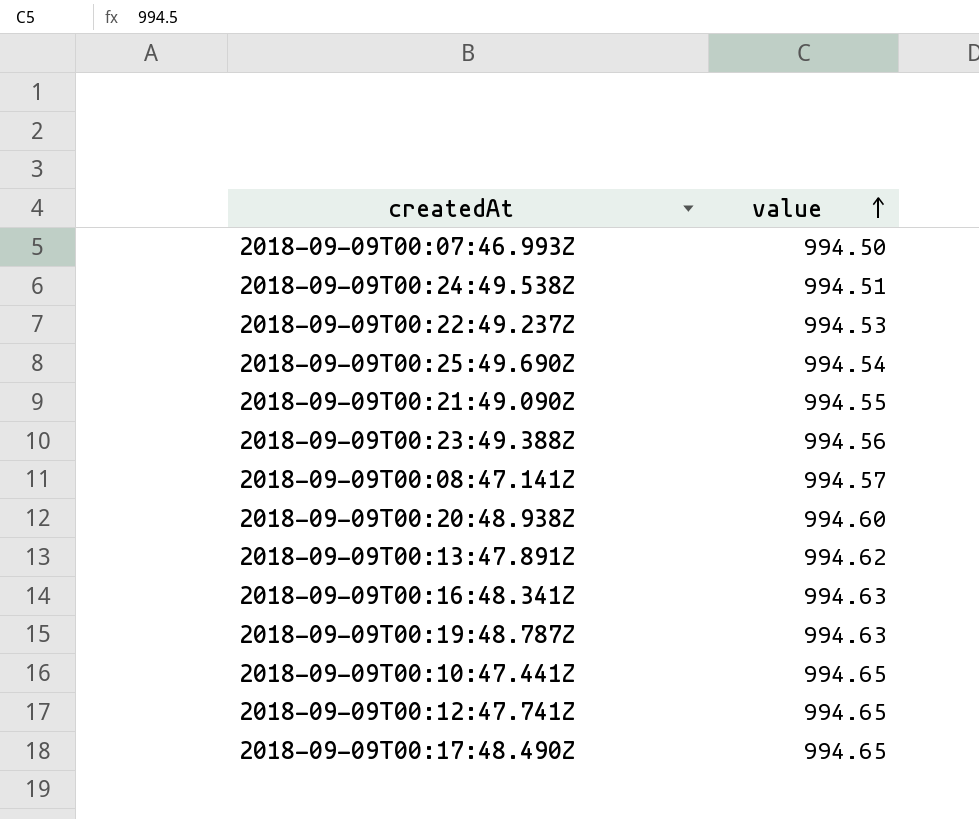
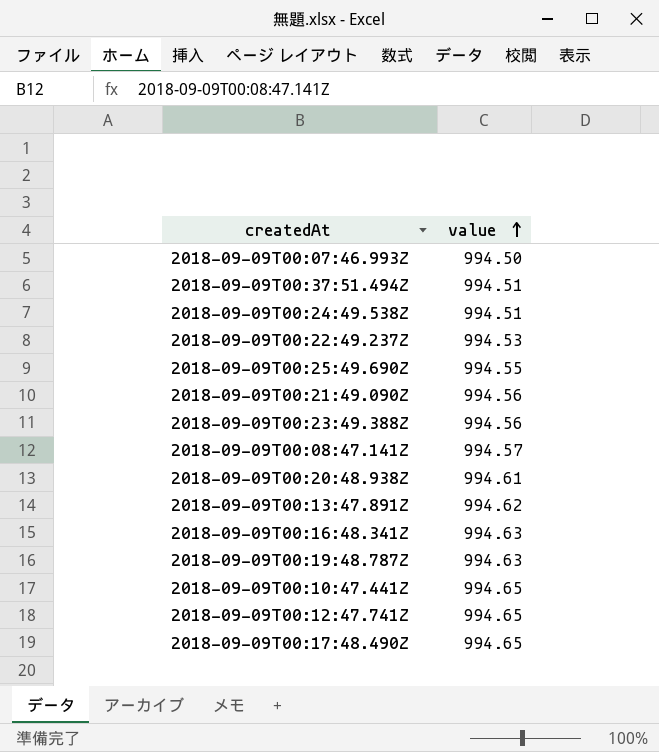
row 2018-09-09T00:37:51.494Z: none -> 994.51
2018-09-09T00:25:49.690Z | value: 994.54 -> 994.55
2018-09-09T00:21:49.090Z | value: 994.55 -> 994.56
2018-09-09T00:20:48.938Z | value: 994.60 -> 994.61

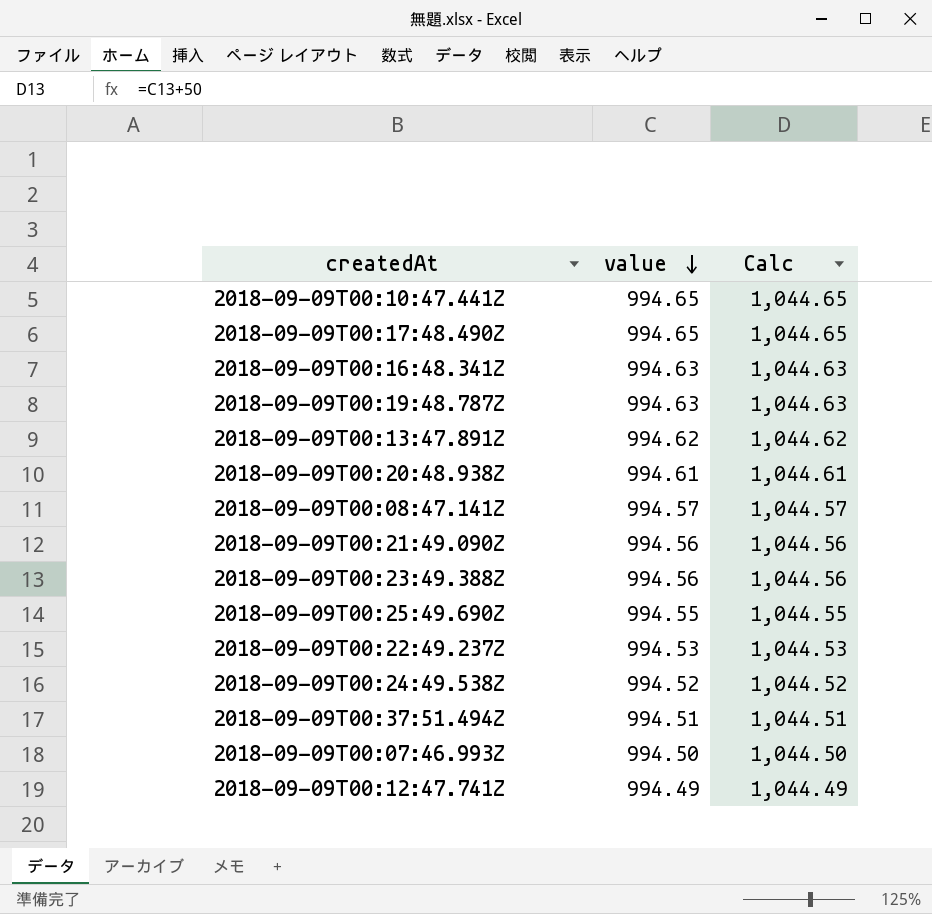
row order: value ascending -> value descending
column Calc | formula: none -> [value] + 50
2018-09-09T00:24:49.538Z | value: 994.51 -> 994.52
2018-09-09T00:12:47.741Z | value: 994.65 -> 994.49

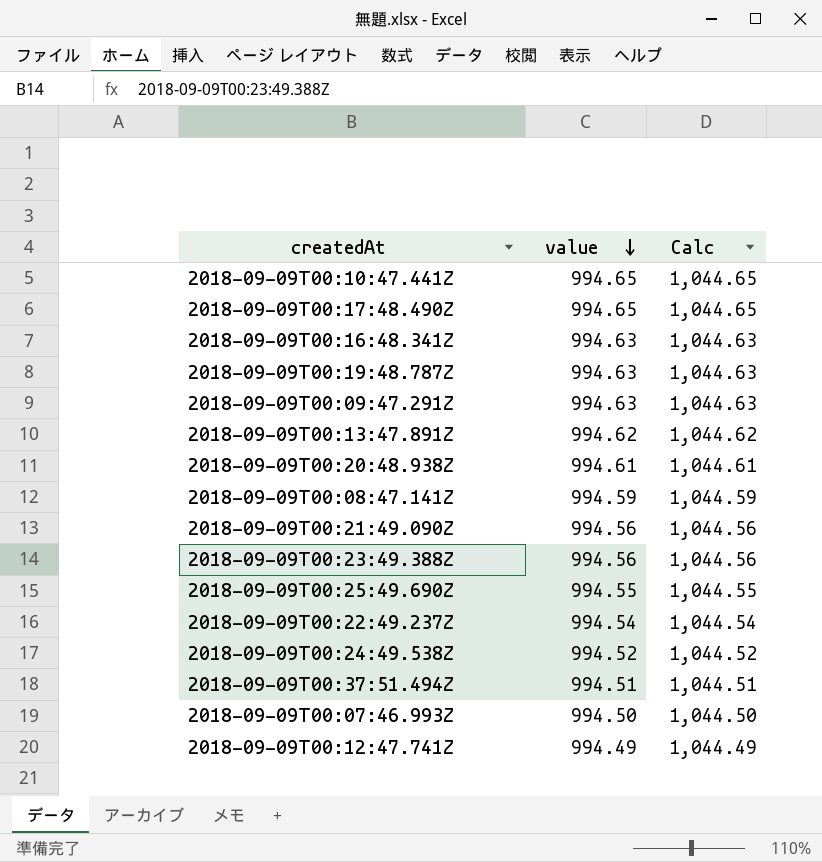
row 2018-09-09T00:09:47.291Z: none -> 994.63 | 1,044.63
2018-09-09T00:08:47.141Z | value: 994.57 -> 994.59
2018-09-09T00:08:47.141Z | Calc: 1,044.57 -> 1,044.59
2018-09-09T00:22:49.237Z | value: 994.53 -> 994.54
2018-09-09T00:22:49.237Z | Calc: 1,044.53 -> 1,044.54

